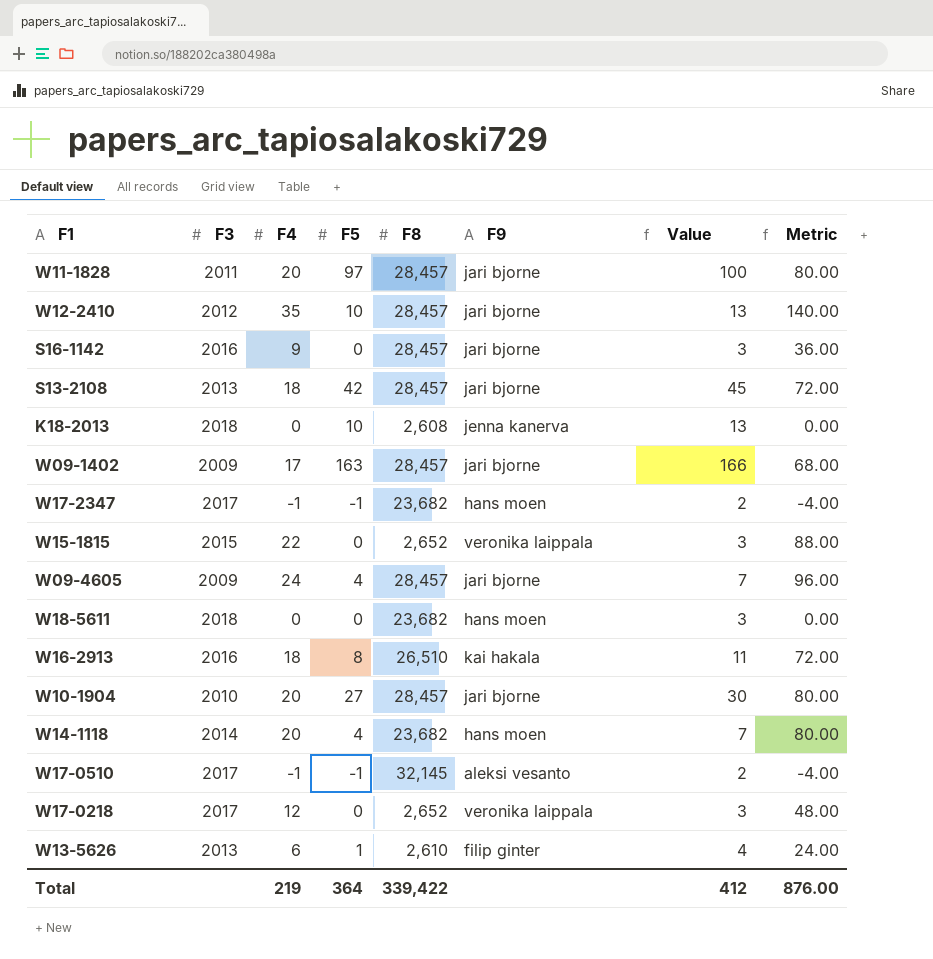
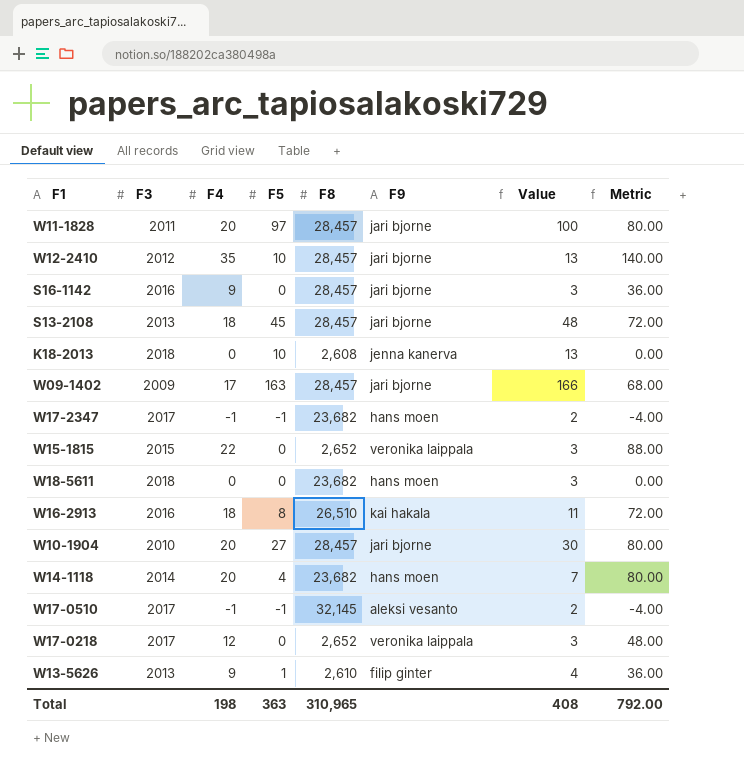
row W09-4605: 2009 | 24 | 4 | 28,457 | jari bjorne | 7 | 96.00 -> none
S13-2108 | F5: 42 -> 45
S13-2108 | Value: 45 -> 48
W13-5626 | F4: 6 -> 9
W13-5626 | Metric: 24.00 -> 36.00
Total | F4: 219 -> 198
Total | F5: 364 -> 363
Total | F8: 339,422 -> 310,965
Total | Value: 412 -> 408
Total | Metric: 876.00 -> 792.00

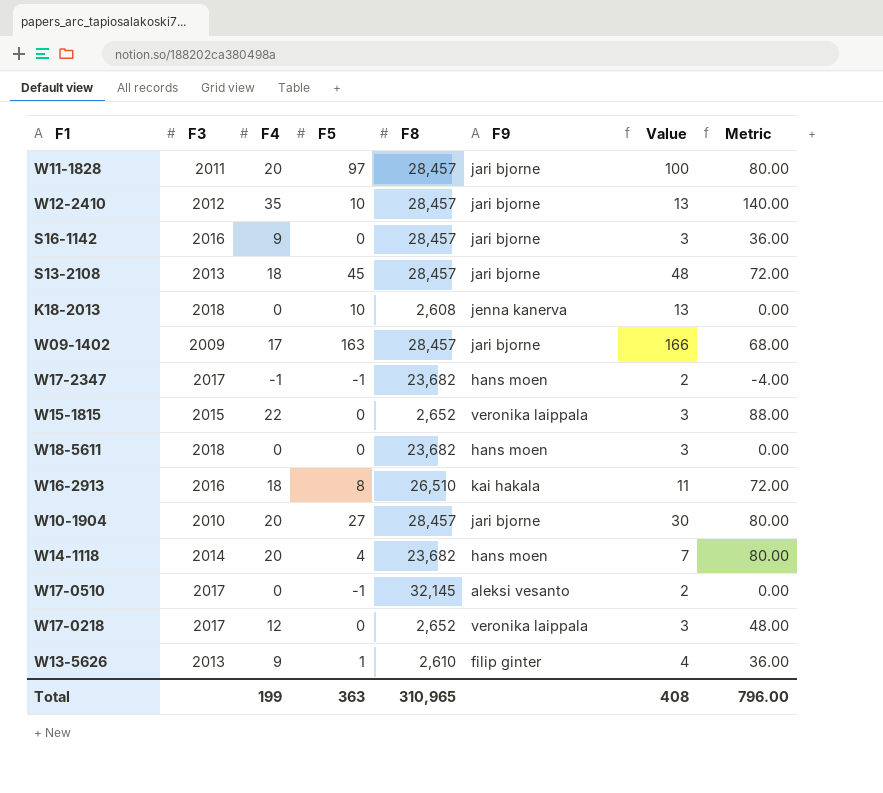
W17-0510 | F4: -1 -> 0
W17-0510 | Metric: -4.00 -> 0.00
Total | F4: 198 -> 199
Total | Metric: 792.00 -> 796.00

